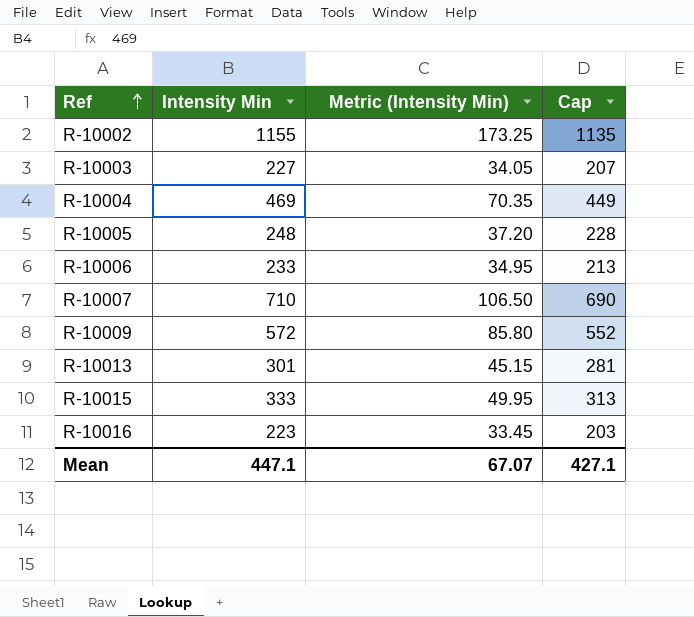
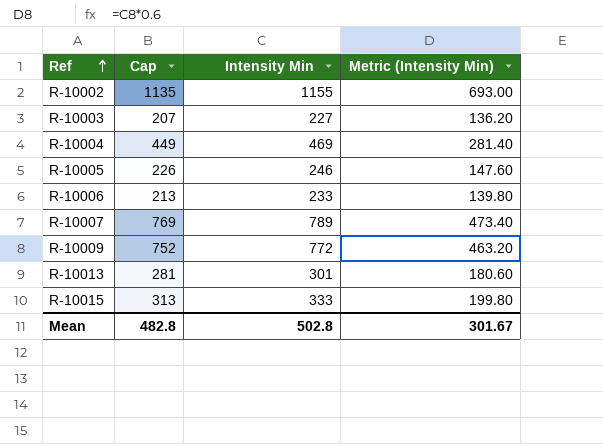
column Cap | position: 4 -> 2
column Metric (Intensity Min) | formula: [Intensity Min] * 0.15 -> [Intensity Min] * 0.6
row R-10016: 223 | 33.45 | 203 -> none
R-10005 | Cap: 228 -> 226
R-10005 | Intensity Min: 248 -> 246
R-10007 | Cap: 690 -> 769
R-10007 | Intensity Min: 710 -> 789
R-10009 | Cap: 552 -> 752
R-10009 | Intensity Min: 572 -> 772
Mean | Cap: 427.1 -> 482.8
Mean | Intensity Min: 447.1 -> 502.8
Mean | Metric (Intensity Min): 67.07 -> 301.67

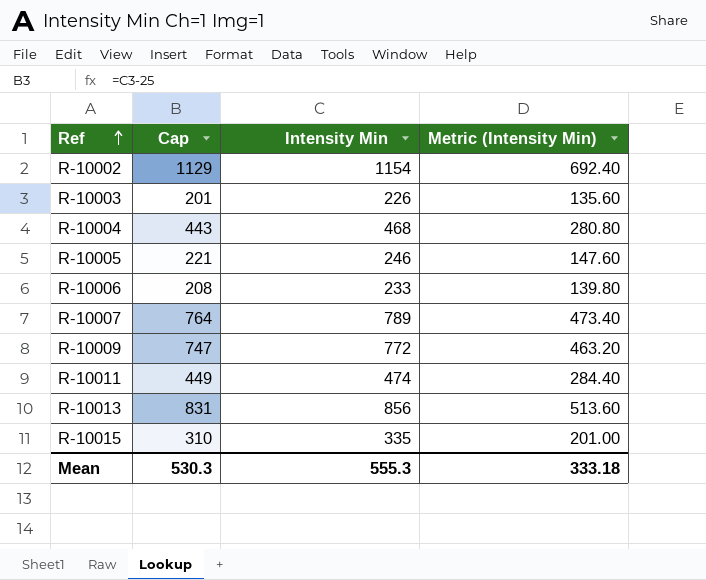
column Cap | formula: [Intensity Min] - 20 -> [Intensity Min] - 25
R-10002 | Intensity Min: 1155 -> 1154
R-10002 | Metric (Intensity Min): 693.00 -> 692.40
R-10003 | Intensity Min: 227 -> 226
R-10003 | Metric (Intensity Min): 136.20 -> 135.60
R-10004 | Intensity Min: 469 -> 468
R-10004 | Metric (Intensity Min): 281.40 -> 280.80
row R-10011: none -> 449 | 474 | 284.40
R-10013 | Intensity Min: 301 -> 856
R-10013 | Metric (Intensity Min): 180.60 -> 513.60
R-10015 | Intensity Min: 333 -> 335
R-10015 | Metric (Intensity Min): 199.80 -> 201.00
Mean | Cap: 482.8 -> 530.3
Mean | Intensity Min: 502.8 -> 555.3
Mean | Metric (Intensity Min): 301.67 -> 333.18

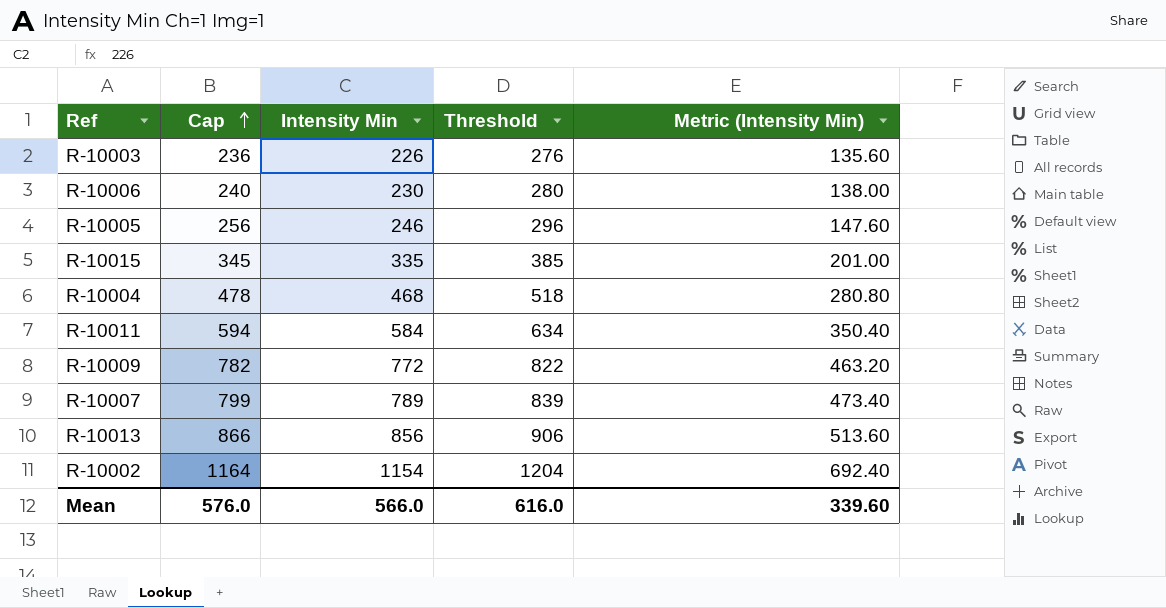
row order: Ref ascending -> Cap ascending
column Cap | formula: [Intensity Min] - 25 -> [Intensity Min] + 10
column Threshold | formula: none -> [Intensity Min] + 50
R-10006 | Intensity Min: 233 -> 230
R-10006 | Metric (Intensity Min): 139.80 -> 138.00
R-10011 | Intensity Min: 474 -> 584
R-10011 | Metric (Intensity Min): 284.40 -> 350.40
Mean | Cap: 530.3 -> 576.0
Mean | Intensity Min: 555.3 -> 566.0
Mean | Metric (Intensity Min): 333.18 -> 339.60

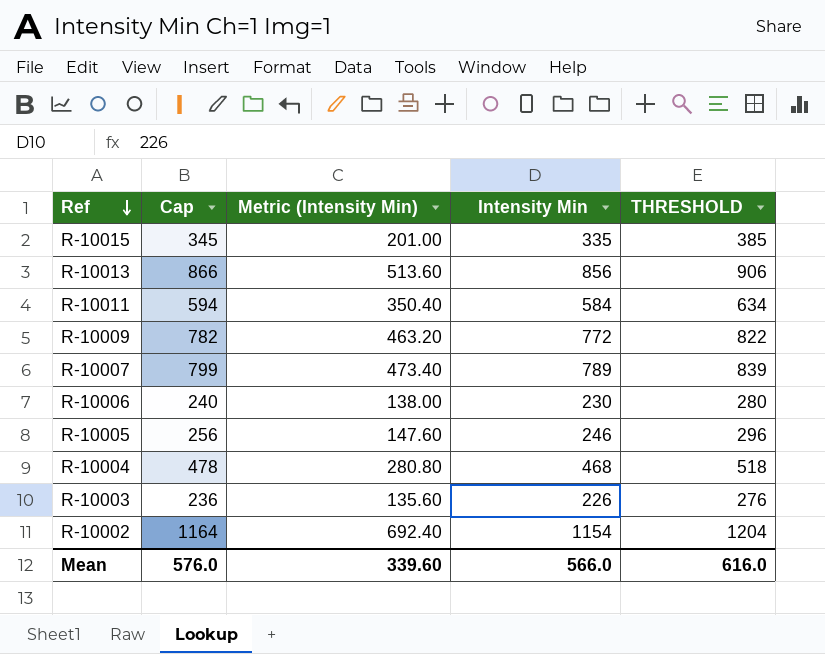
row order: Cap ascending -> Ref descending
column Metric (Intensity Min) | position: 5 -> 3
column name: Threshold -> THRESHOLD

